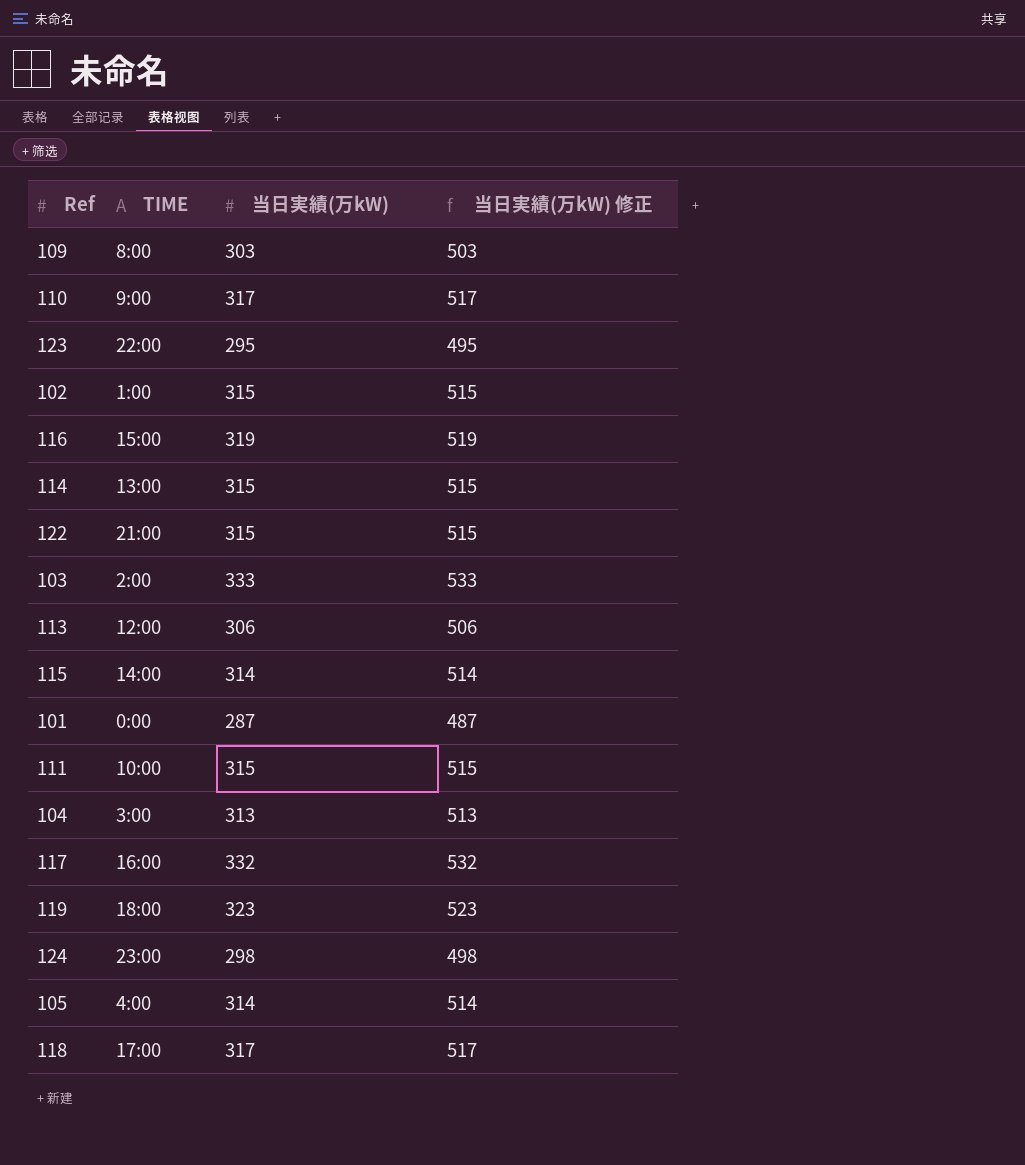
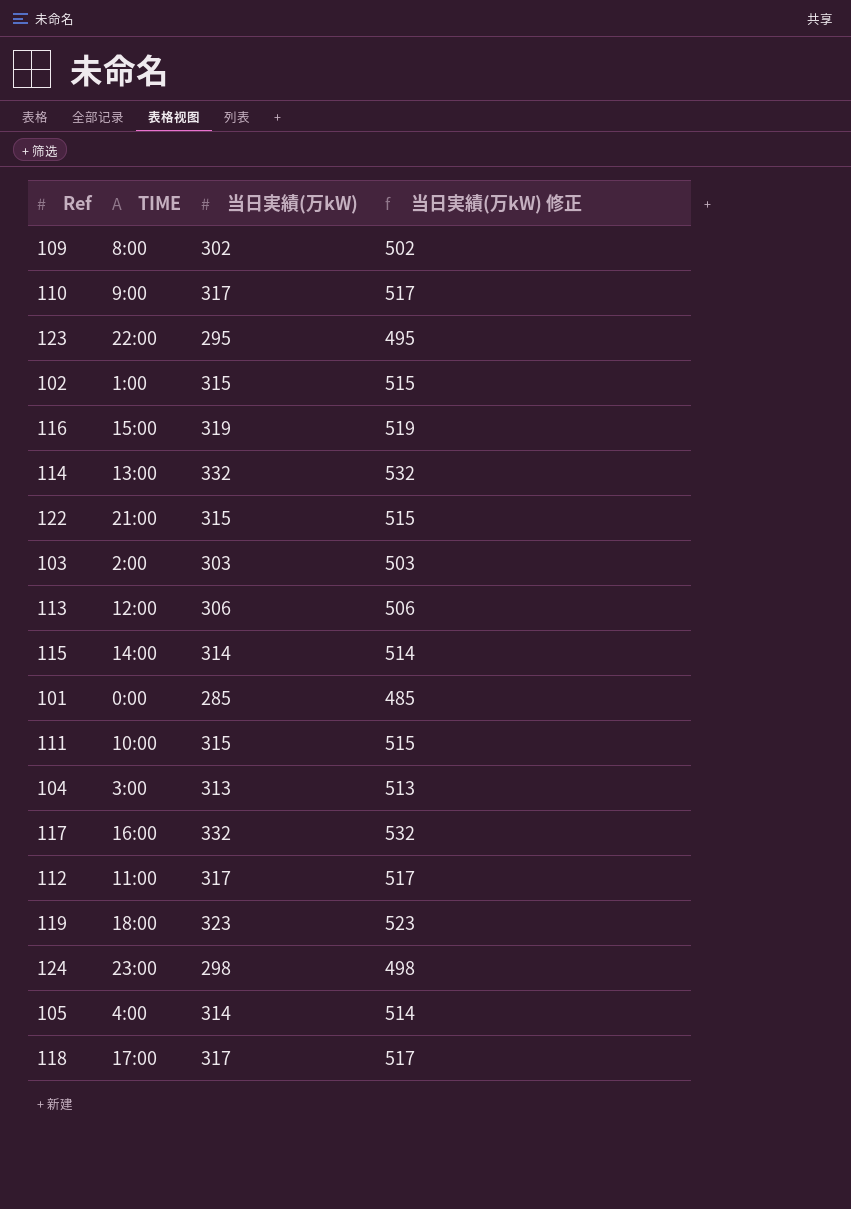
109 | 当日実績(万kW): 303 -> 302
109 | 当日実績(万kW) 修正: 503 -> 502
114 | 当日実績(万kW): 315 -> 332
114 | 当日実績(万kW) 修正: 515 -> 532
103 | 当日実績(万kW): 333 -> 303
103 | 当日実績(万kW) 修正: 533 -> 503
101 | 当日実績(万kW): 287 -> 285
101 | 当日実績(万kW) 修正: 487 -> 485
row 112: none -> 11:00 | 317 | 517

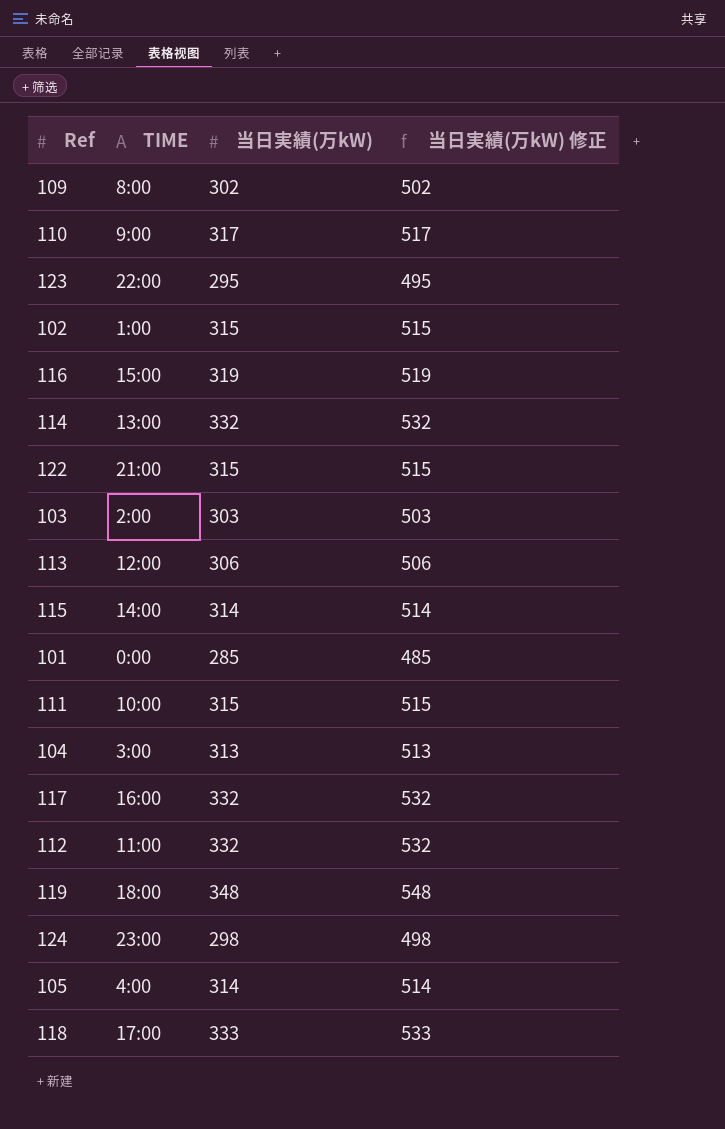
112 | 当日実績(万kW): 317 -> 332
112 | 当日実績(万kW) 修正: 517 -> 532
119 | 当日実績(万kW): 323 -> 348
119 | 当日実績(万kW) 修正: 523 -> 548
118 | 当日実績(万kW): 317 -> 333
118 | 当日実績(万kW) 修正: 517 -> 533

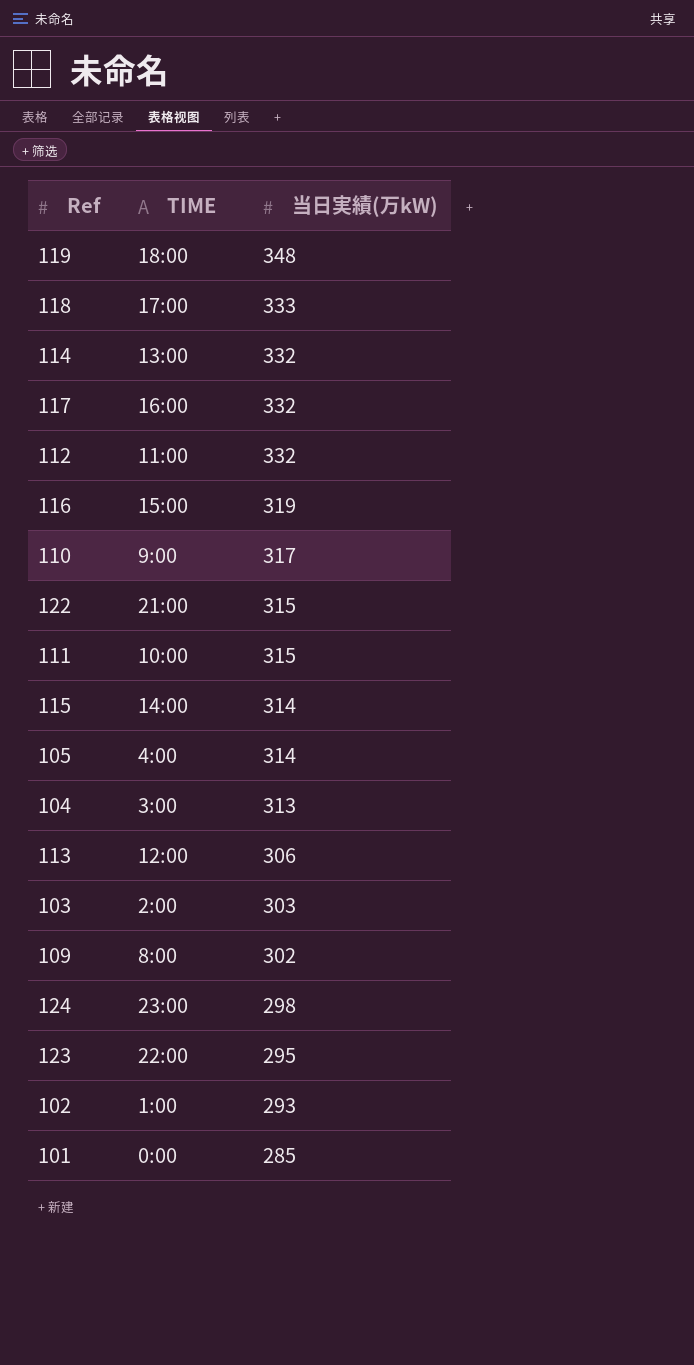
row order: none -> 当日実績(万kW) descending
column 当日実績(万kW) 修正 | formula: [当日実績(万kW)] + 200 -> none
102 | 当日実績(万kW): 315 -> 293

